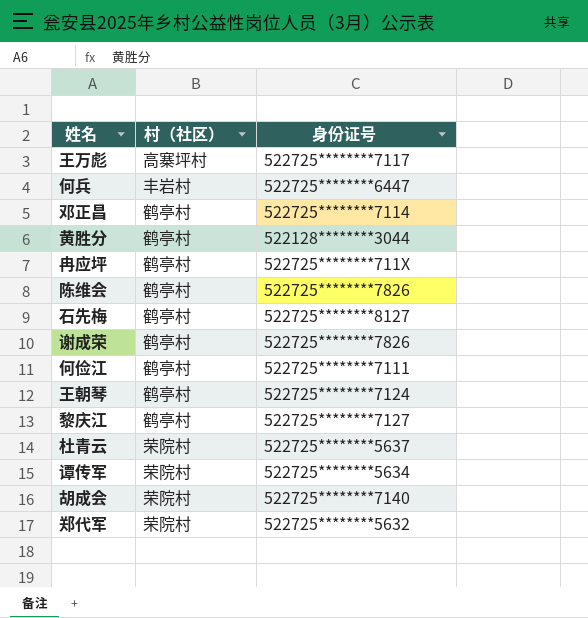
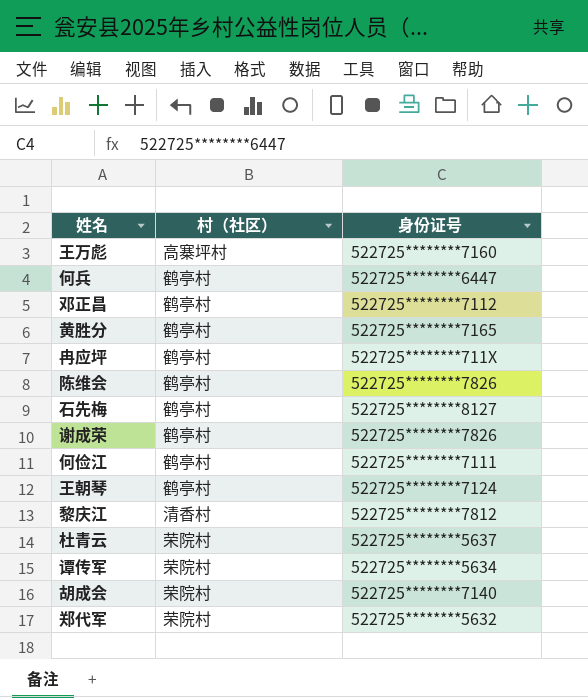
王万彪 | 身份证号: 522725********7117 -> 522725********7160
何兵 | 村（社区）: 丰岩村 -> 鹤亭村
邓正昌 | 身份证号: 522725********7114 -> 522725********7112
黄胜分 | 身份证号: 522128********3044 -> 522725********7165
黎庆江 | 村（社区）: 鹤亭村 -> 清香村
黎庆江 | 身份证号: 522725********7127 -> 522725********7812

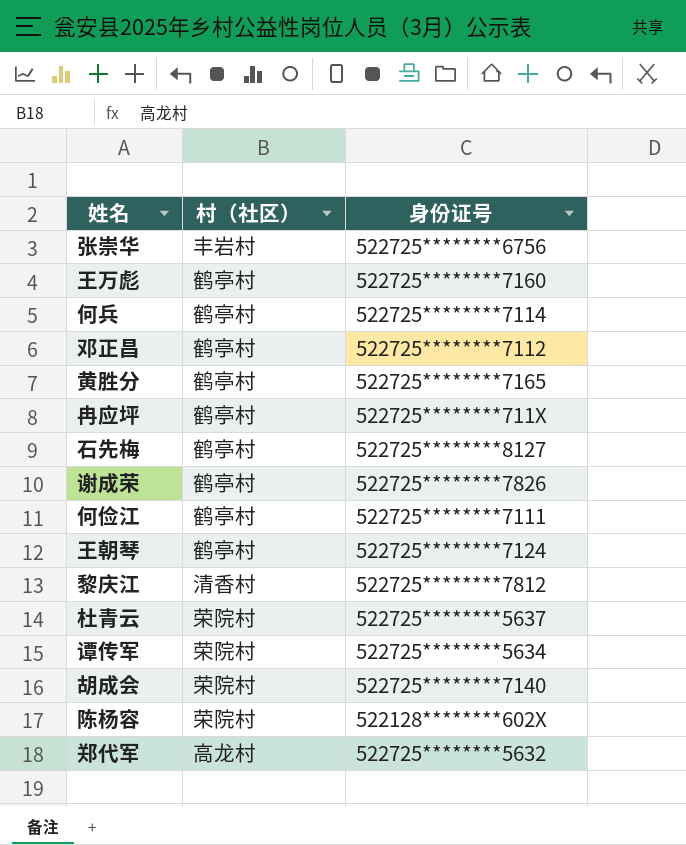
row 陈维会: 鹤亭村 | 522725********7826 -> none
row 张崇华: none -> 丰岩村 | 522725********6756
王万彪 | 村（社区）: 高寨坪村 -> 鹤亭村
何兵 | 身份证号: 522725********6447 -> 522725********7114
row 陈杨容: none -> 荣院村 | 522128********602X
郑代军 | 村（社区）: 荣院村 -> 高龙村

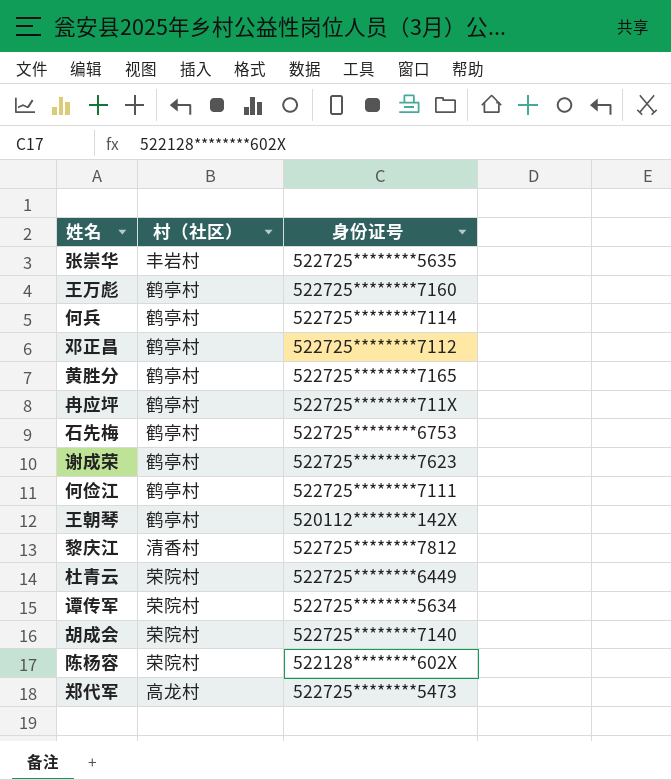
张崇华 | 身份证号: 522725********6756 -> 522725********5635
石先梅 | 身份证号: 522725********8127 -> 522725********6753
谢成荣 | 身份证号: 522725********7826 -> 522725********7623
王朝琴 | 身份证号: 522725********7124 -> 520112********142X
杜青云 | 身份证号: 522725********5637 -> 522725********6449
郑代军 | 身份证号: 522725********5632 -> 522725********5473

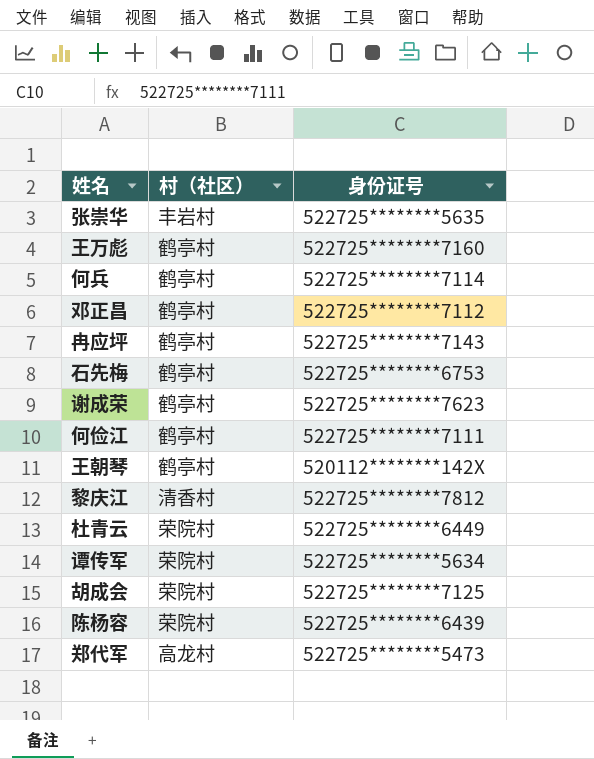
row 黄胜分: 鹤亭村 | 522725********7165 -> none
冉应坪 | 身份证号: 522725********711X -> 522725********7143
胡成会 | 身份证号: 522725********7140 -> 522725********7125
陈杨容 | 身份证号: 522128********602X -> 522725********6439

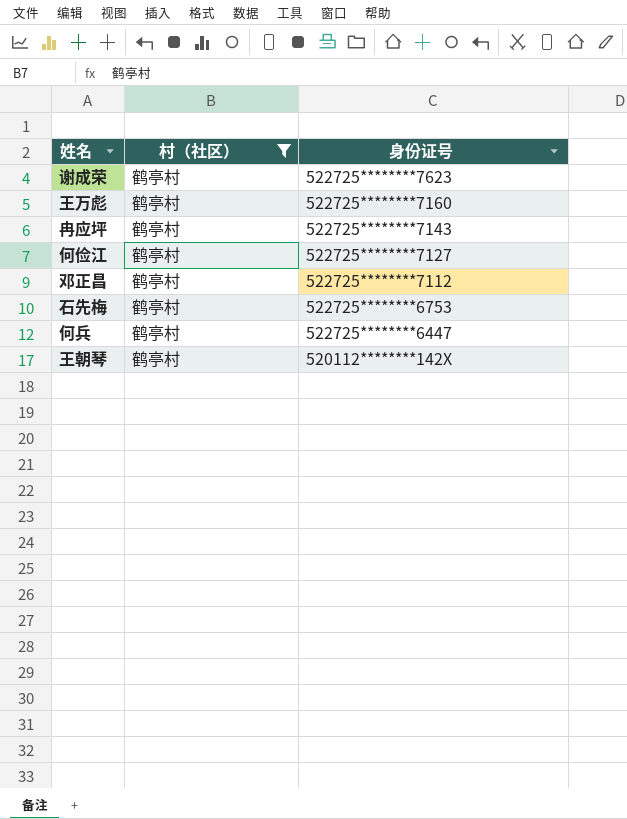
filter: none -> 村（社区） = 鹤亭村
row order: none -> 身份证号 descending
何俭江 | 身份证号: 522725********7111 -> 522725********7127
何兵 | 身份证号: 522725********7114 -> 522725********6447

